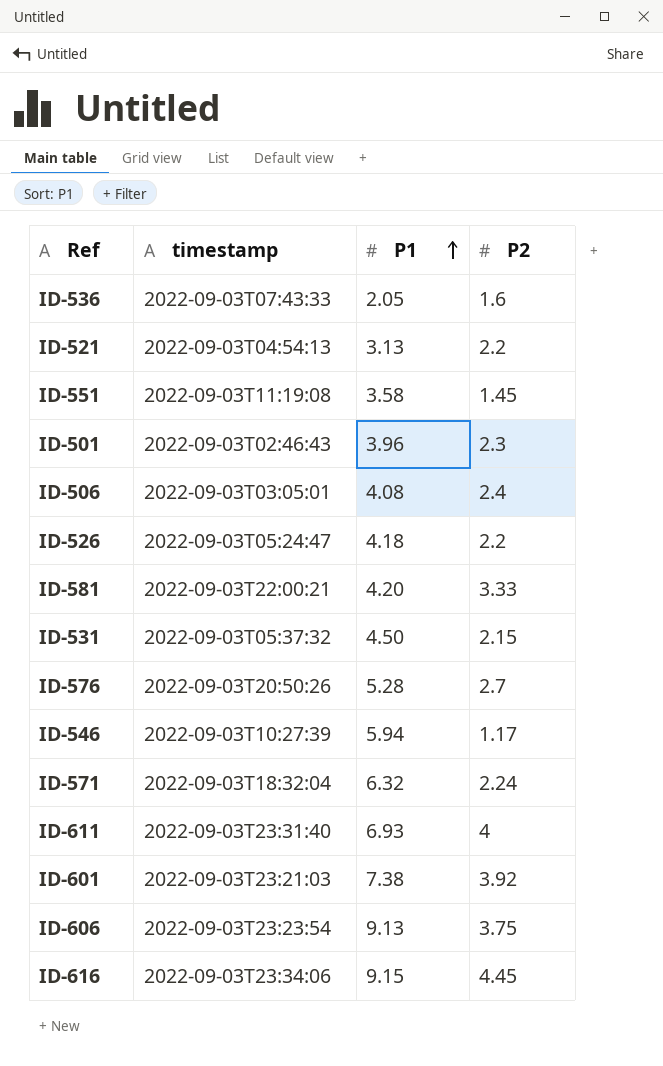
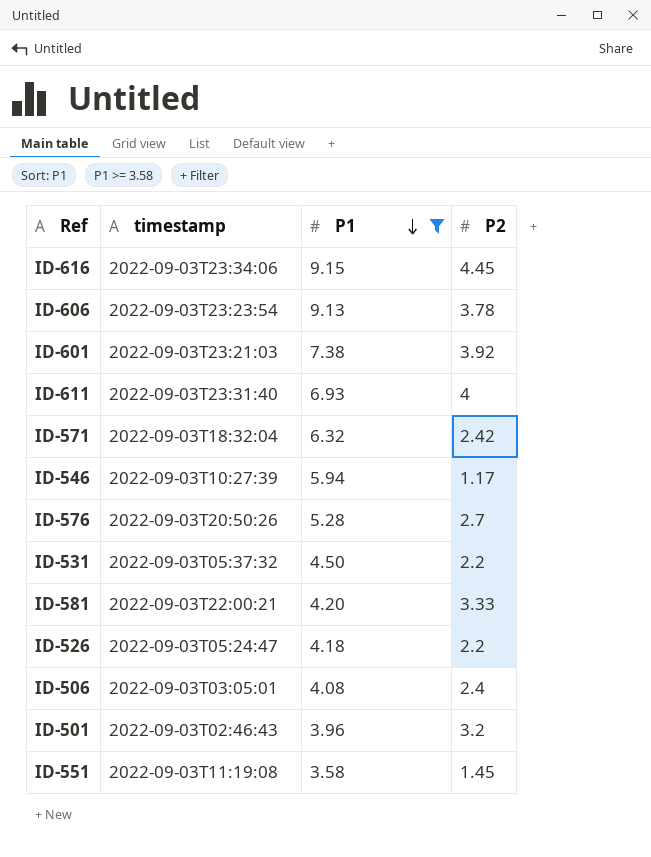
filter: none -> P1 >= 3.58
row order: P1 ascending -> P1 descending
ID-606 | P2: 3.75 -> 3.78
ID-571 | P2: 2.24 -> 2.42
ID-531 | P2: 2.15 -> 2.2
ID-501 | P2: 2.3 -> 3.2

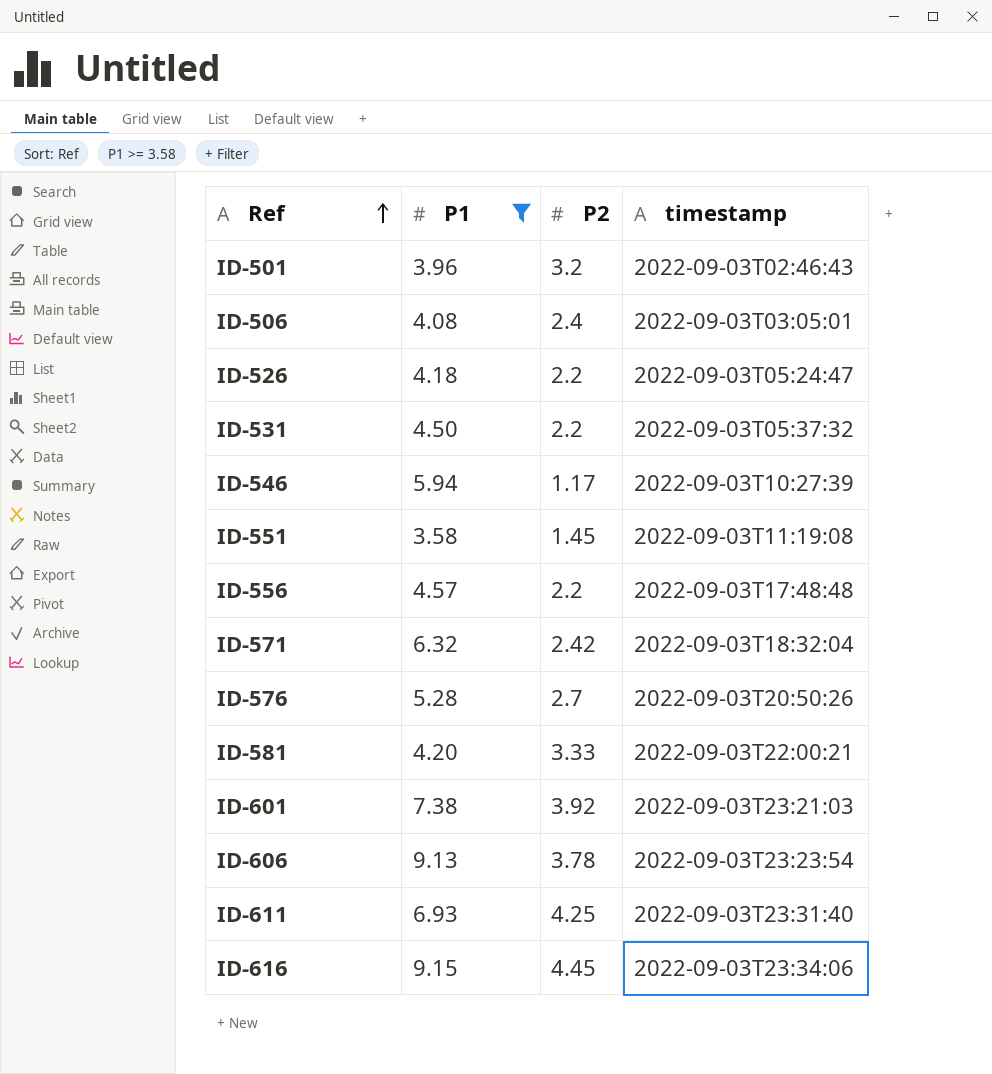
row order: P1 descending -> Ref ascending
column timestamp | position: 2 -> 4
row ID-556: none -> 4.57 | 2.2 | 2022-09-03T17:48:48
ID-611 | P2: 4 -> 4.25

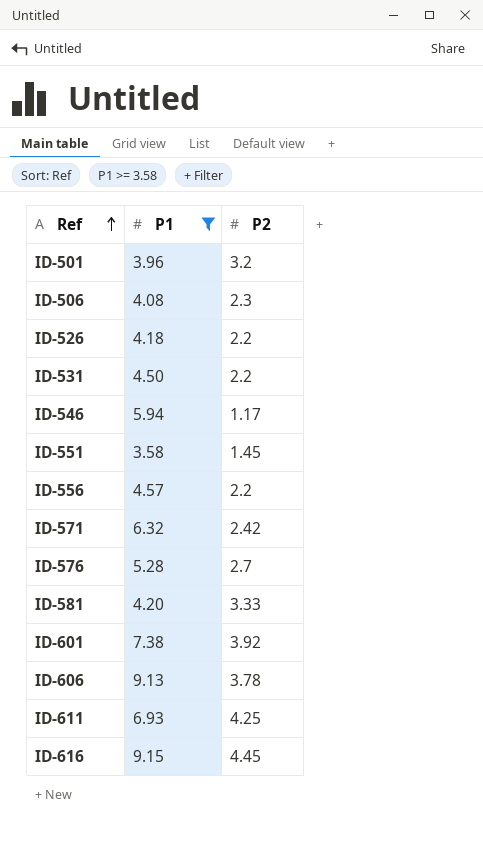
column timestamp | position: 4 -> none
ID-506 | P2: 2.4 -> 2.3

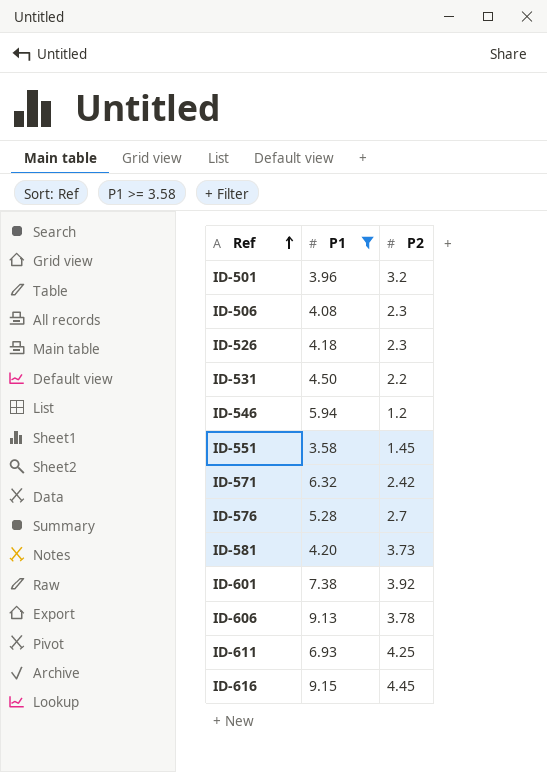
row ID-556: 4.57 | 2.2 -> none
ID-526 | P2: 2.2 -> 2.3
ID-546 | P2: 1.17 -> 1.2
ID-581 | P2: 3.33 -> 3.73

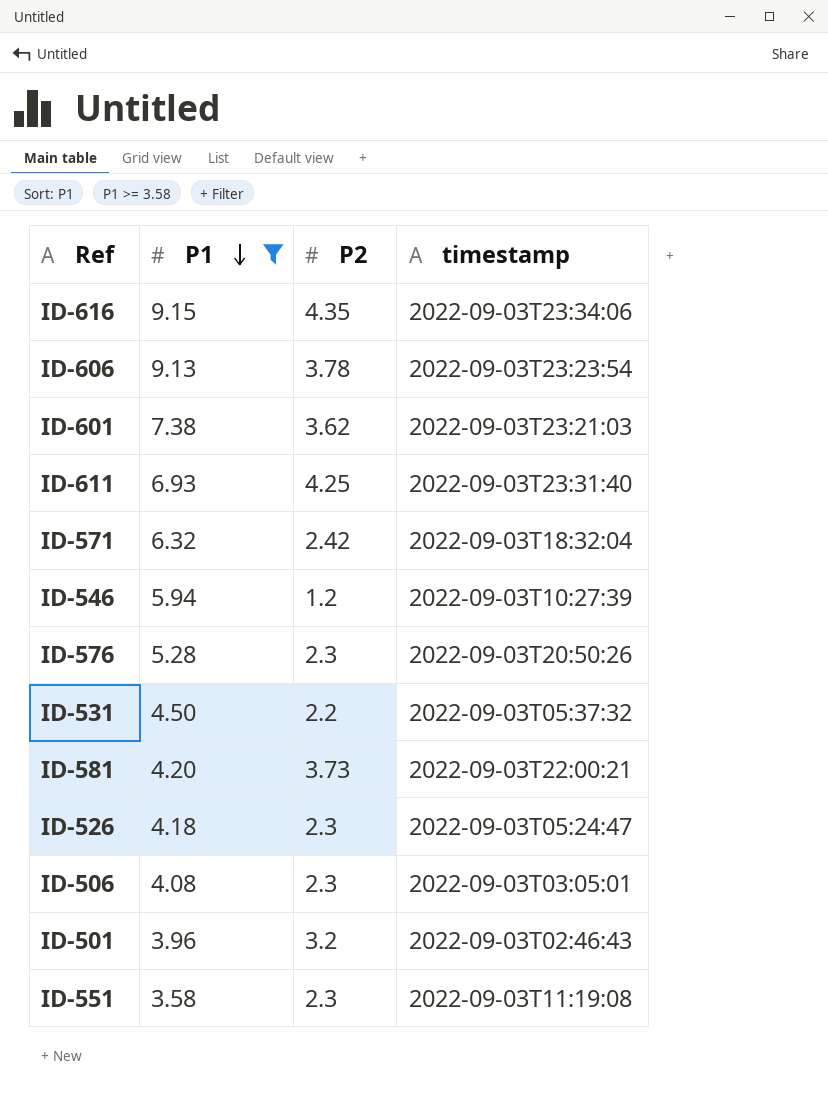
row order: Ref ascending -> P1 descending
column timestamp | position: none -> 4
ID-616 | P2: 4.45 -> 4.35
ID-601 | P2: 3.92 -> 3.62
ID-576 | P2: 2.7 -> 2.3
ID-551 | P2: 1.45 -> 2.3

